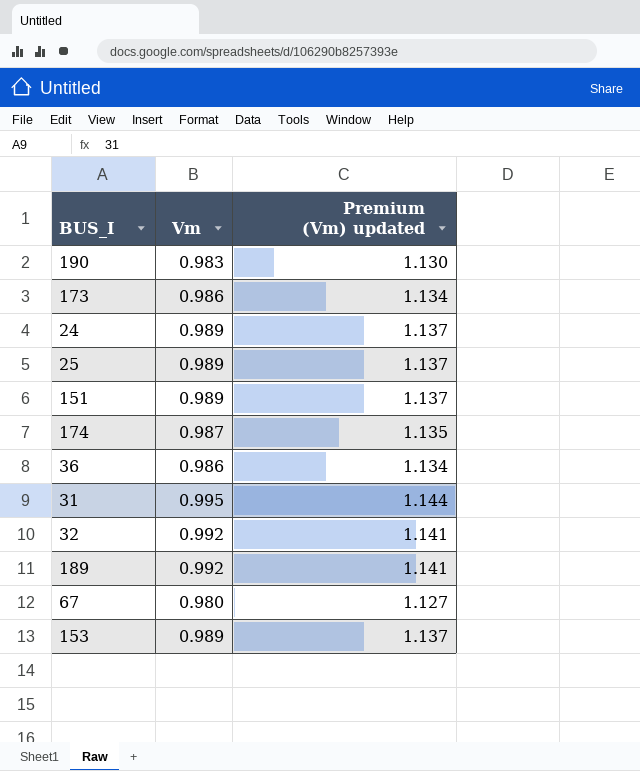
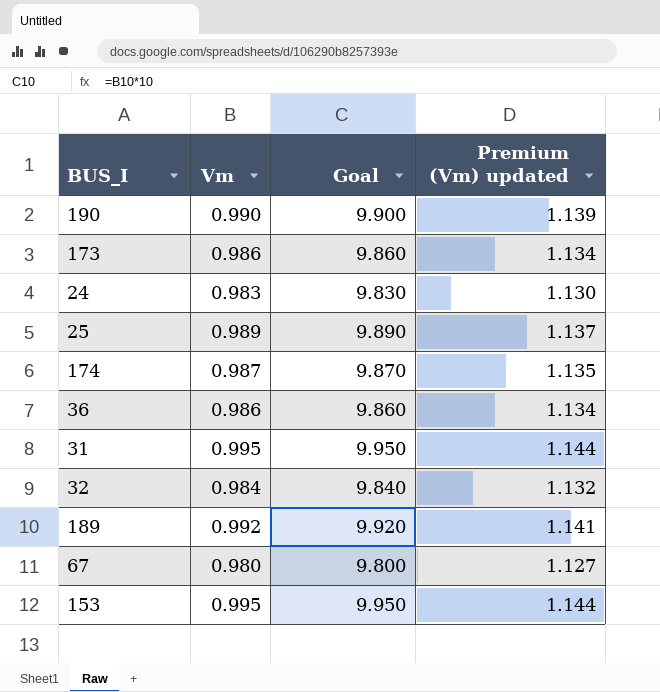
column Goal | formula: none -> [Vm] * 10
row 151: 0.989 | 1.137 -> none
190 | Vm: 0.983 -> 0.990
190 | Premium (Vm) updated: 1.130 -> 1.139
24 | Vm: 0.989 -> 0.983
24 | Premium (Vm) updated: 1.137 -> 1.130
32 | Vm: 0.992 -> 0.984
32 | Premium (Vm) updated: 1.141 -> 1.132
153 | Vm: 0.989 -> 0.995
153 | Premium (Vm) updated: 1.137 -> 1.144

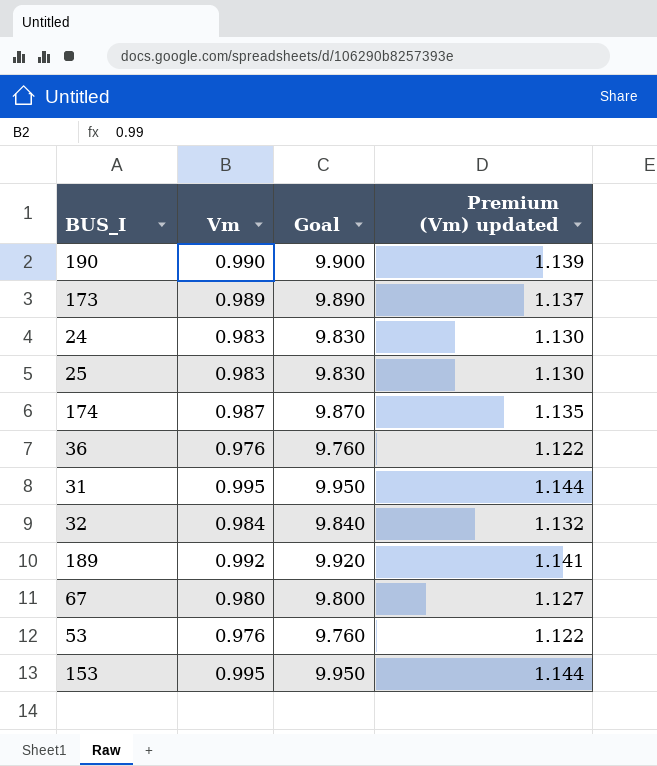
173 | Vm: 0.986 -> 0.989
173 | Goal: 9.860 -> 9.890
173 | Premium (Vm) updated: 1.134 -> 1.137
25 | Vm: 0.989 -> 0.983
25 | Goal: 9.890 -> 9.830
25 | Premium (Vm) updated: 1.137 -> 1.130
36 | Vm: 0.986 -> 0.976
36 | Goal: 9.860 -> 9.760
36 | Premium (Vm) updated: 1.134 -> 1.122
row 53: none -> 0.976 | 9.760 | 1.122

